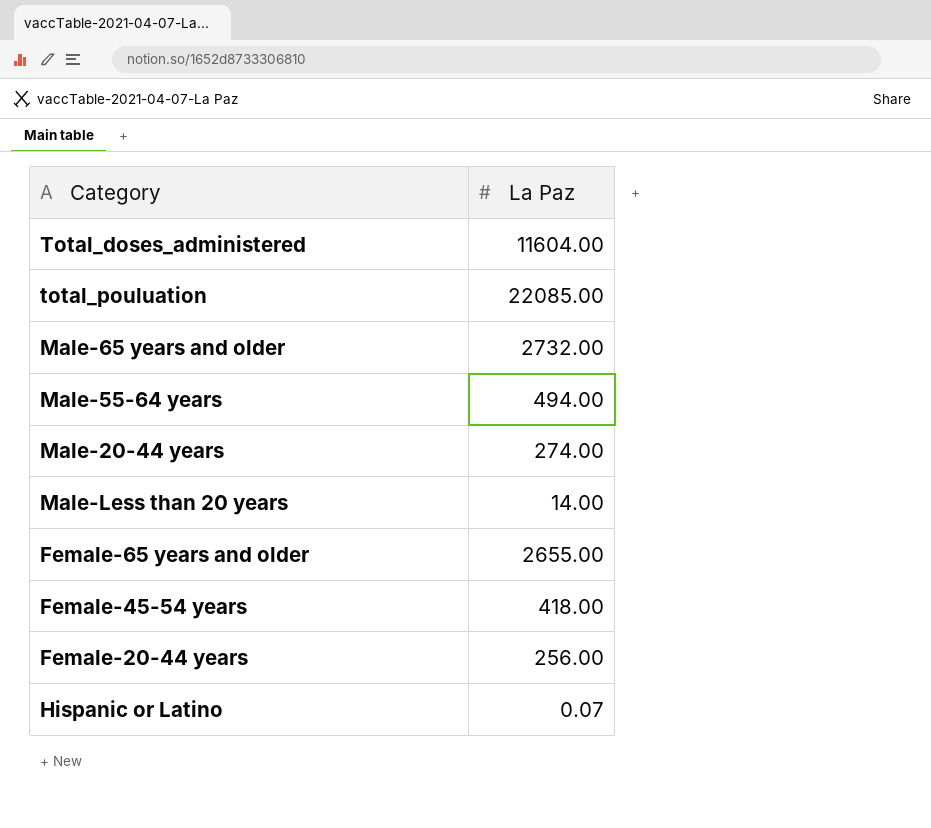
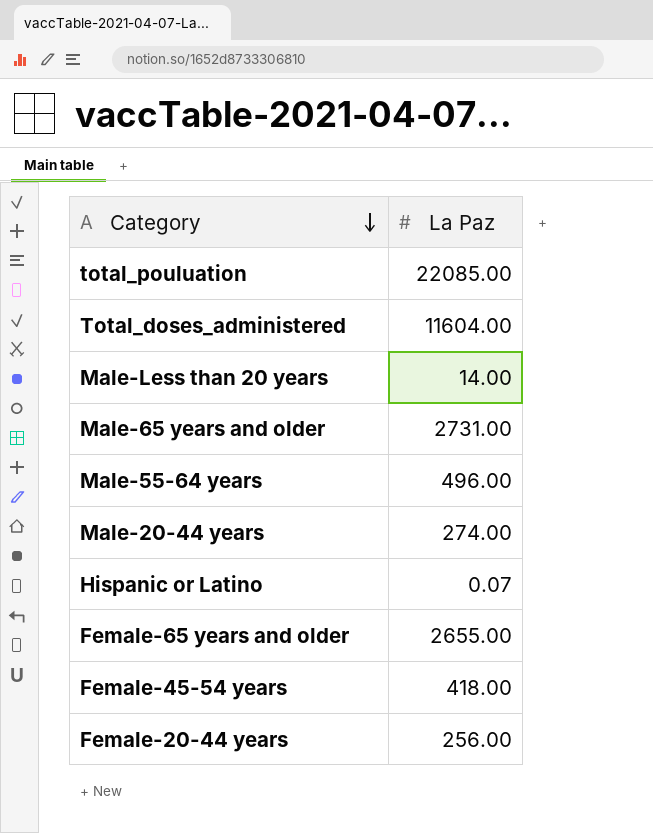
row order: none -> Category descending
Male-65 years and older | La Paz: 2732.00 -> 2731.00
Male-55-64 years | La Paz: 494.00 -> 496.00

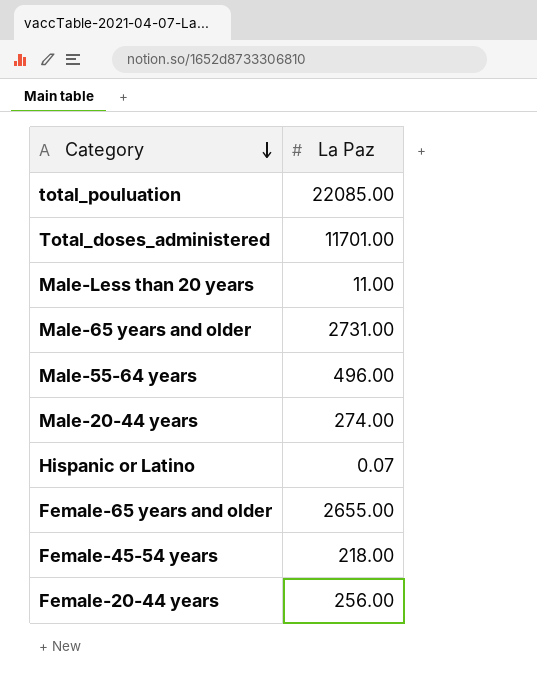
Total_doses_administered | La Paz: 11604.00 -> 11701.00
Male-Less than 20 years | La Paz: 14.00 -> 11.00
Female-45-54 years | La Paz: 418.00 -> 218.00

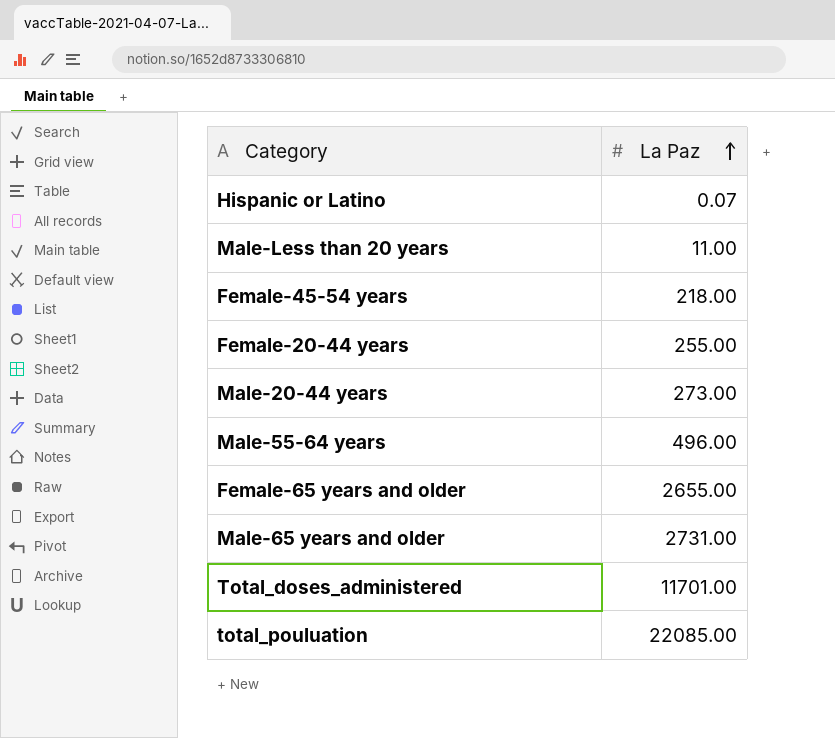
row order: Category descending -> La Paz ascending
Female-20-44 years | La Paz: 256.00 -> 255.00
Male-20-44 years | La Paz: 274.00 -> 273.00

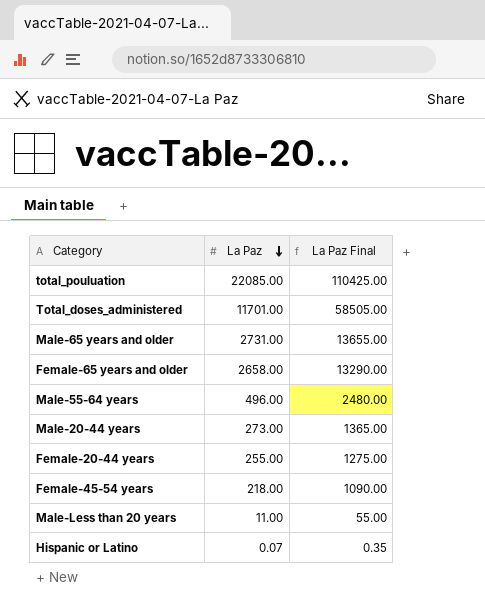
row order: La Paz ascending -> La Paz descending
column La Paz Final | formula: none -> [La Paz] * 5
Female-65 years and older | La Paz: 2655.00 -> 2658.00

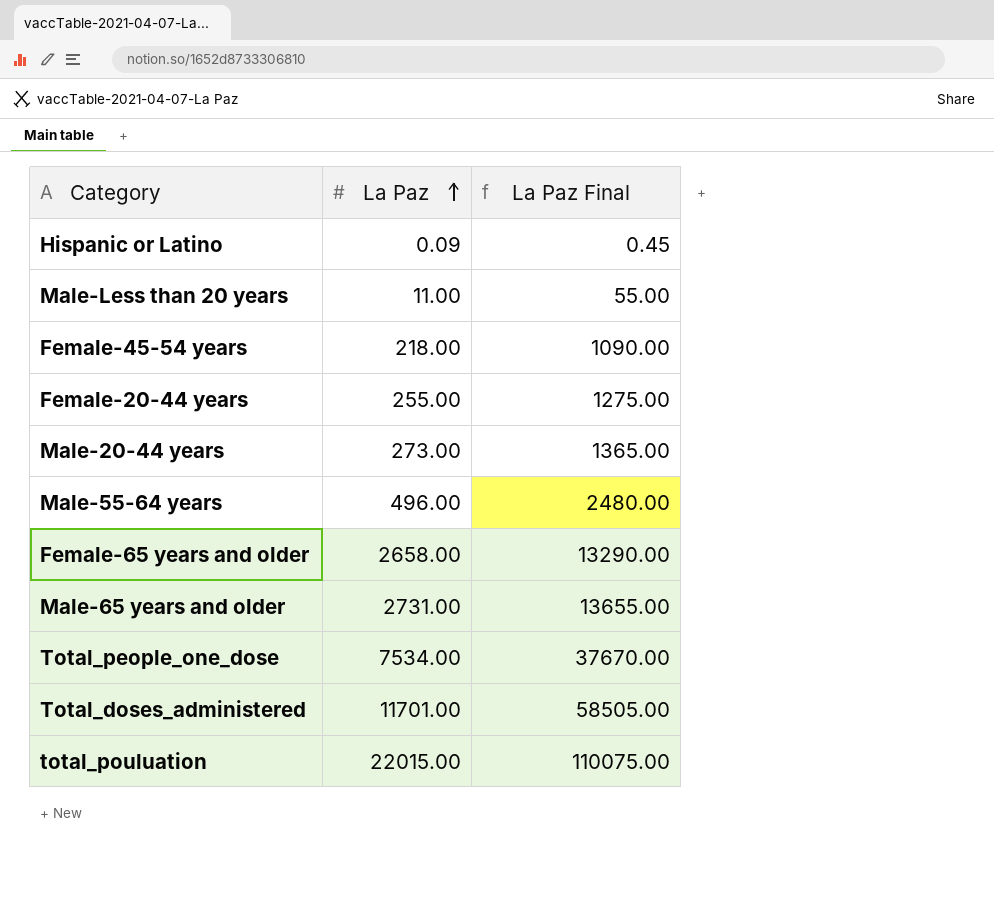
row order: La Paz descending -> La Paz ascending
Hispanic or Latino | La Paz: 0.07 -> 0.09
Hispanic or Latino | La Paz Final: 0.35 -> 0.45
row Total_people_one_dose: none -> 7534.00 | 37670.00
total_pouluation | La Paz: 22085.00 -> 22015.00
total_pouluation | La Paz Final: 110425.00 -> 110075.00

